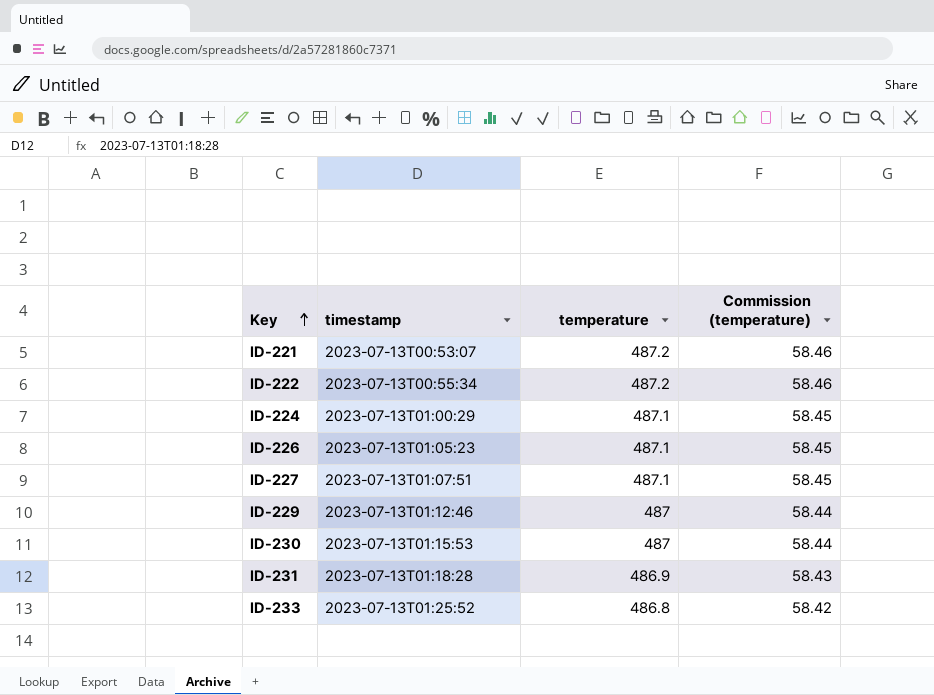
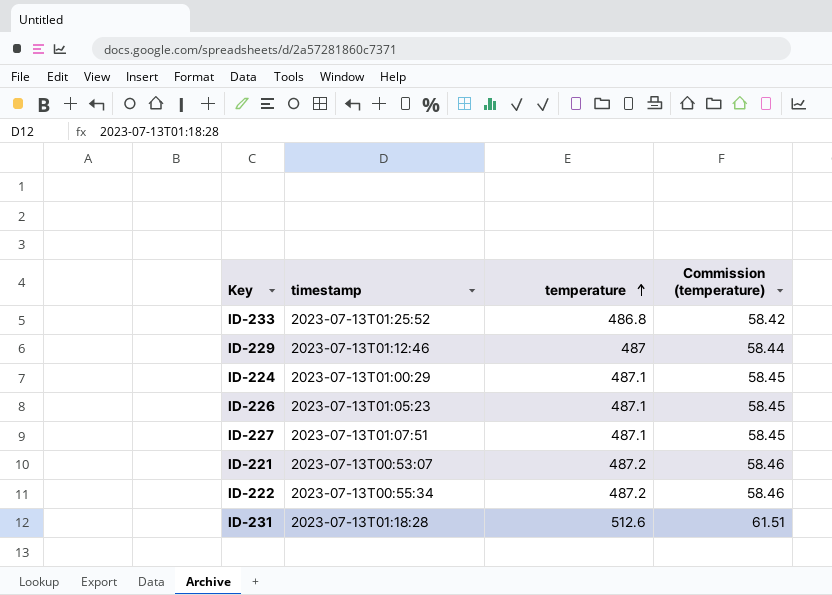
row order: Key ascending -> temperature ascending
row ID-230: 2023-07-13T01:15:53 | 487 | 58.44 -> none
ID-231 | temperature: 486.9 -> 512.6
ID-231 | Commission (temperature): 58.43 -> 61.51

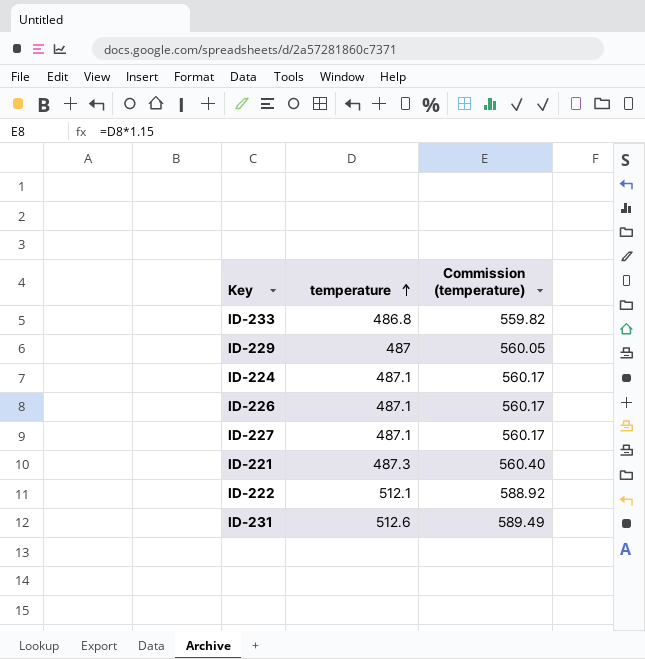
column timestamp | position: 2 -> none
column Commission (temperature) | formula: [temperature] * 0.12 -> [temperature] * 1.15
ID-221 | temperature: 487.2 -> 487.3
ID-222 | temperature: 487.2 -> 512.1

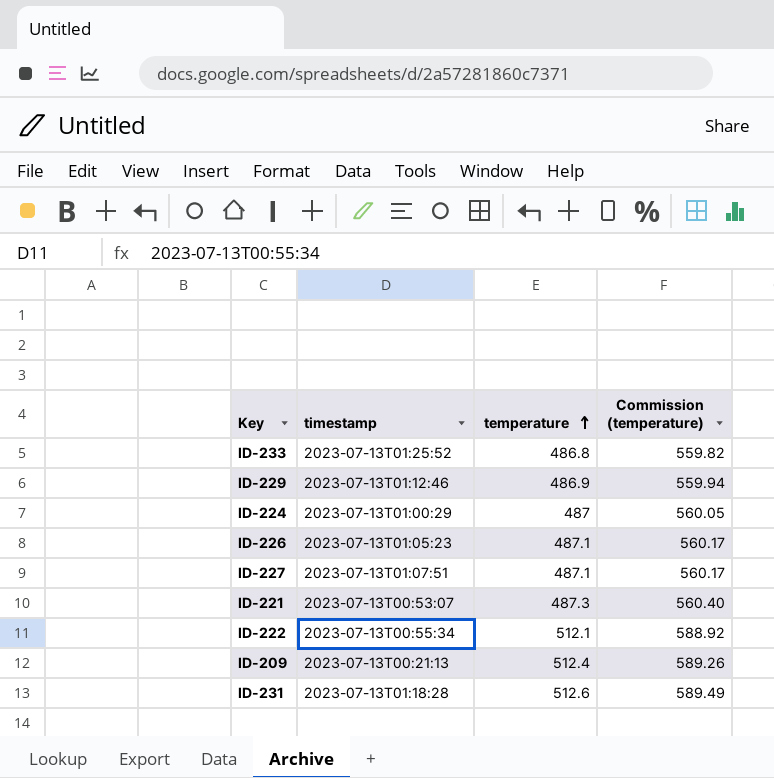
column timestamp | position: none -> 2
ID-229 | temperature: 487 -> 486.9
ID-229 | Commission (temperature): 560.05 -> 559.94
ID-224 | temperature: 487.1 -> 487
ID-224 | Commission (temperature): 560.17 -> 560.05
row ID-209: none -> 2023-07-13T00:21:13 | 512.4 | 589.26

